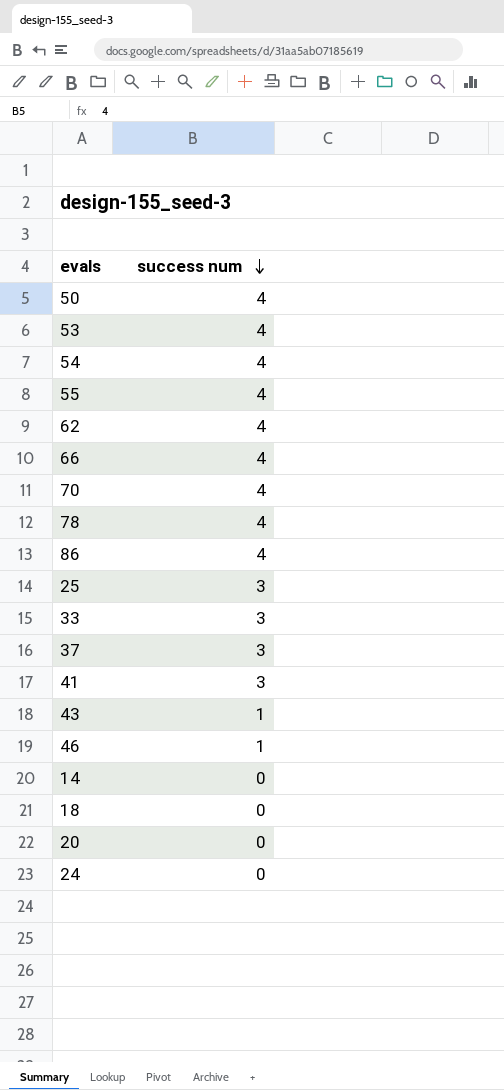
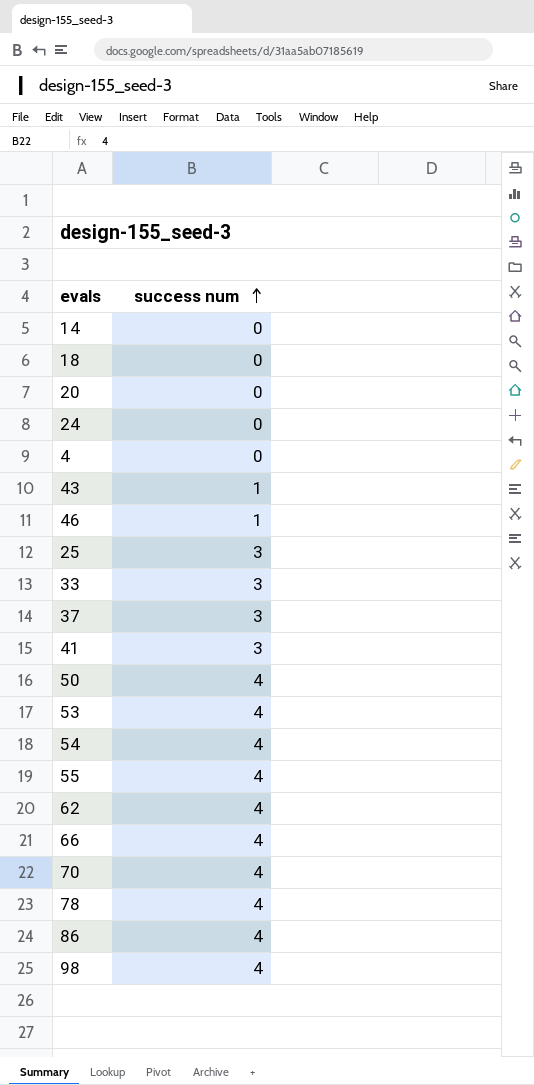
row order: success num descending -> success num ascending
row 4: none -> 0
row 98: none -> 4

